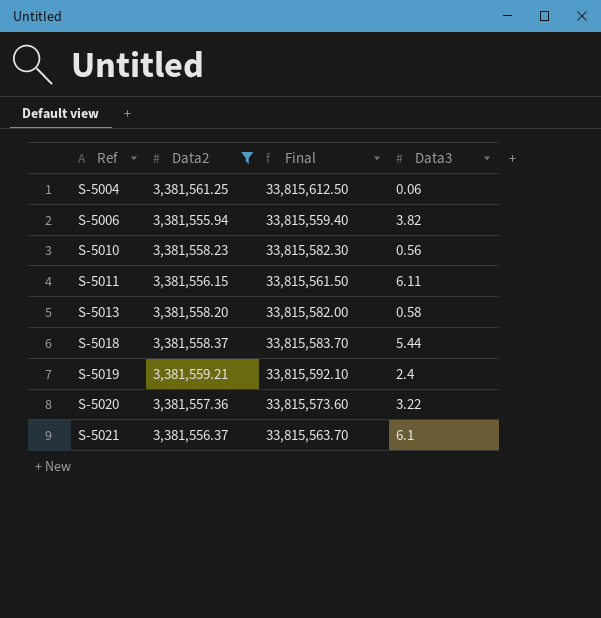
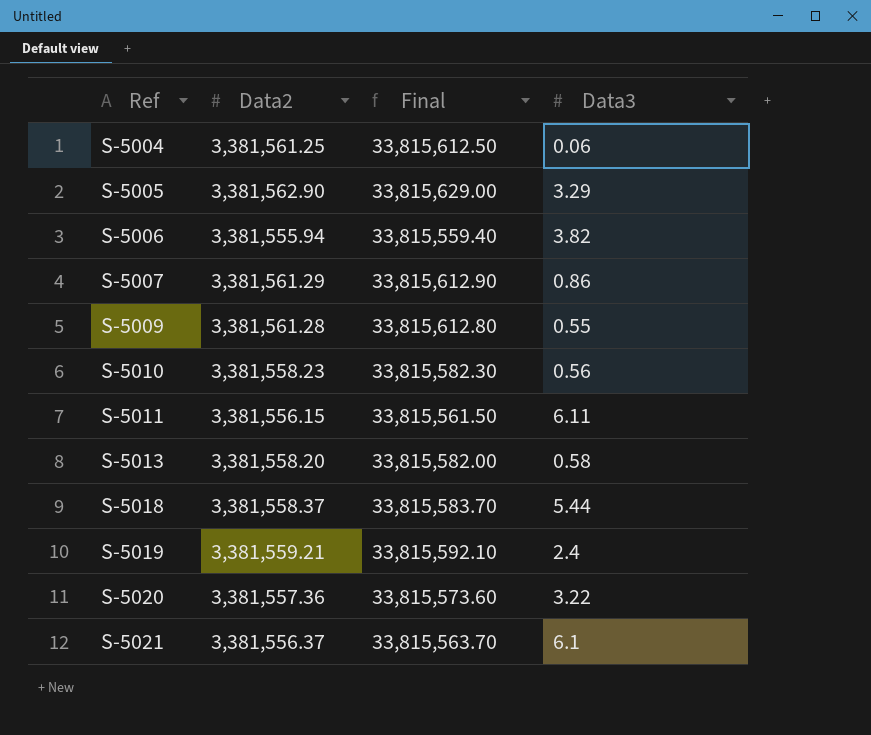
filter: Data2 <= 3,381,561.25 -> none

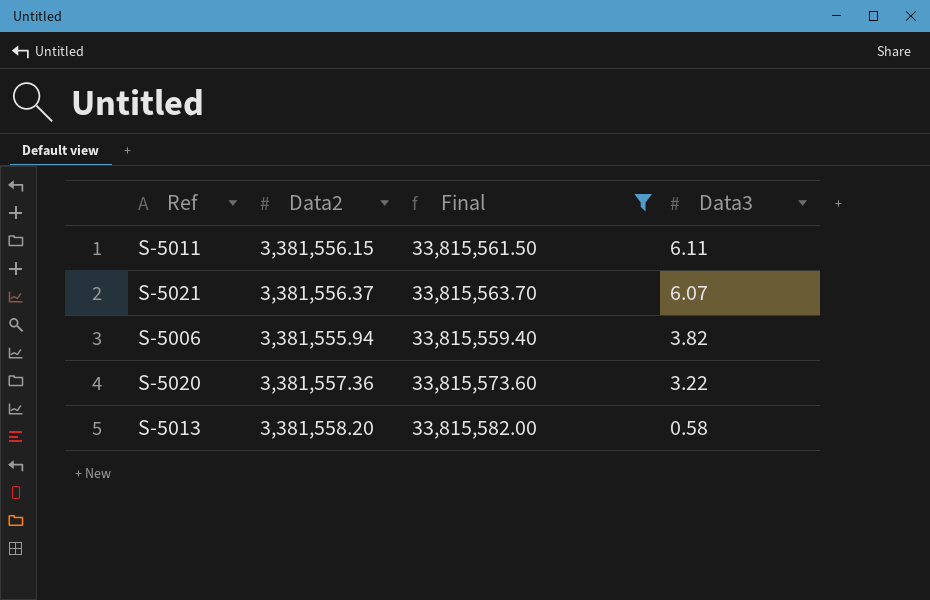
filter: none -> Final <= 33,815,582.00
row order: Ref ascending -> Data3 descending
S-5021 | Data3: 6.1 -> 6.07

